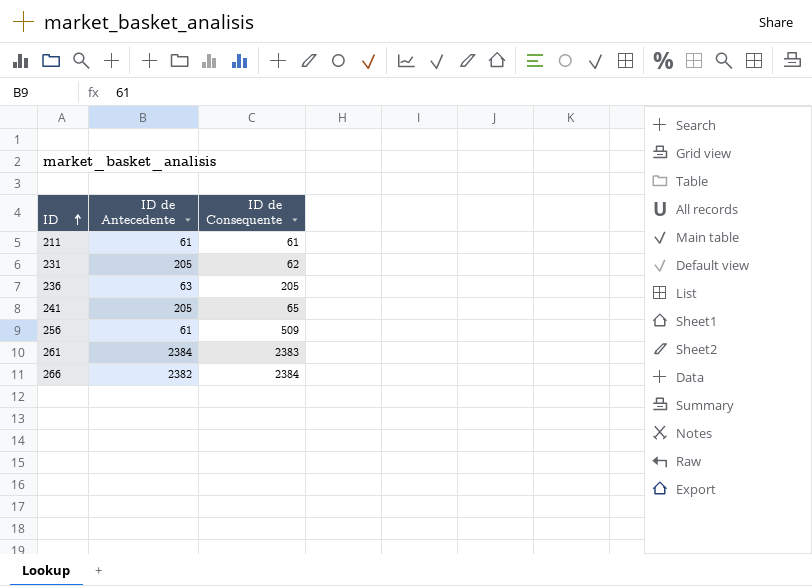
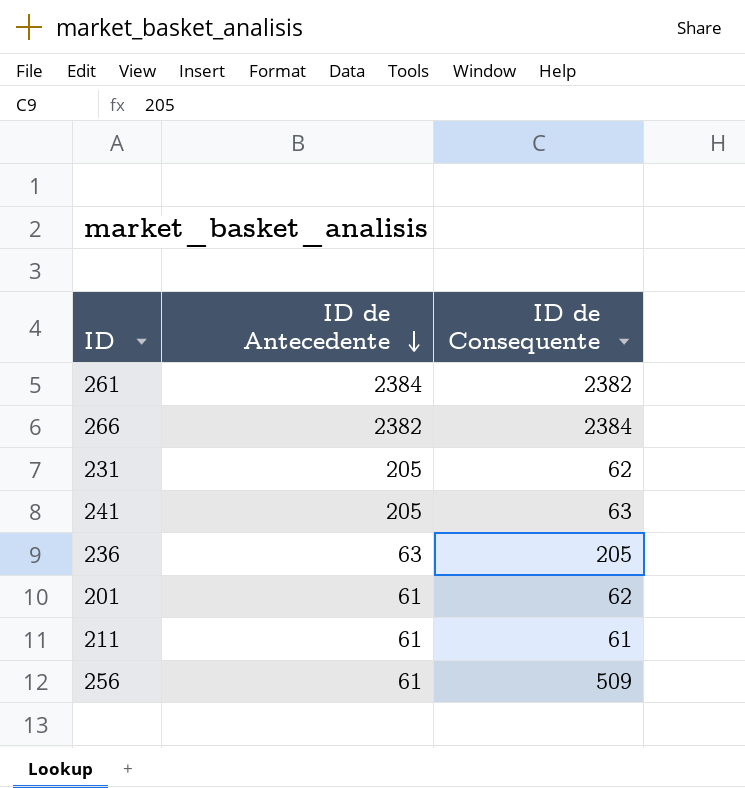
row order: ID ascending -> ID de Antecedente descending
261 | ID de Consequente: 2383 -> 2382
241 | ID de Consequente: 65 -> 63
row 201: none -> 61 | 62

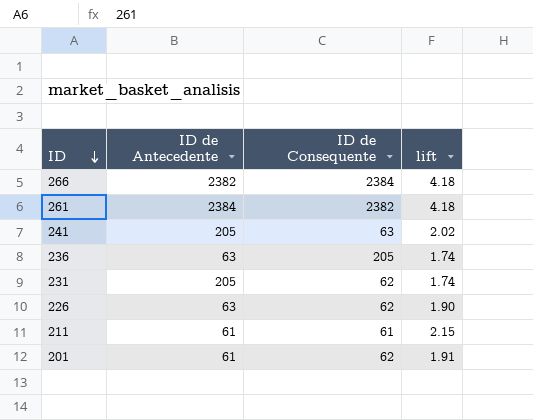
row order: ID de Antecedente descending -> ID descending
column lift | position: none -> 4
row 256: 61 | 509 -> none
row 226: none -> 63 | 62 | 1.90

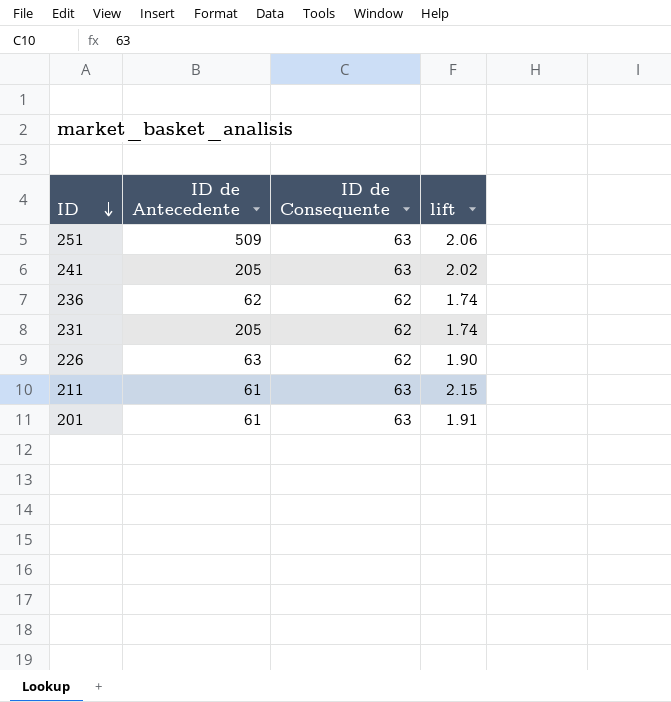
row 266: 2382 | 2384 | 4.18 -> none
row 261: 2384 | 2382 | 4.18 -> none
row 251: none -> 509 | 63 | 2.06
236 | ID de Antecedente: 63 -> 62
236 | ID de Consequente: 205 -> 62
211 | ID de Consequente: 61 -> 63
201 | ID de Consequente: 62 -> 63

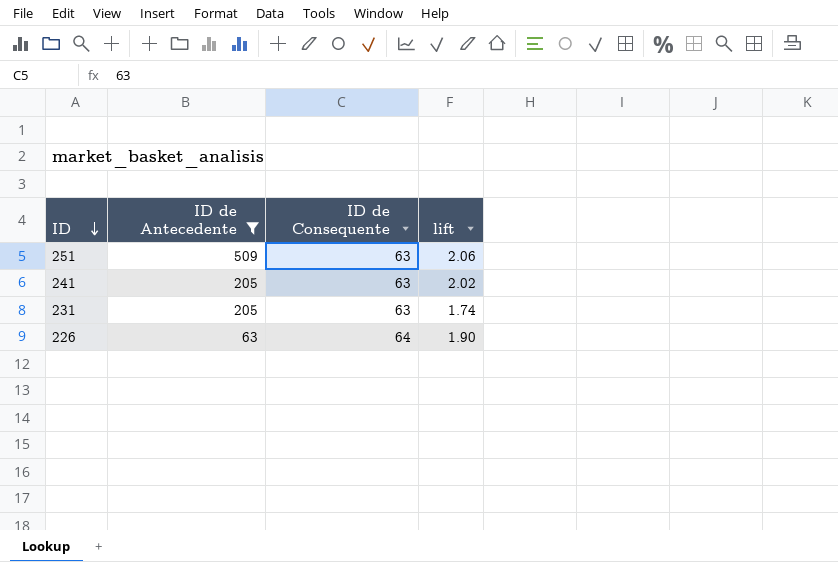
filter: none -> ID de Antecedente >= 63
231 | ID de Consequente: 62 -> 63
226 | ID de Consequente: 62 -> 64

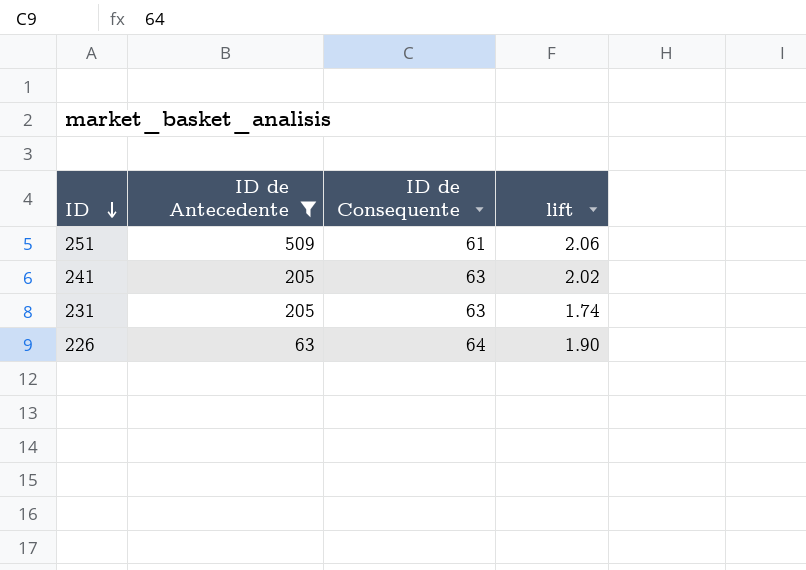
251 | ID de Consequente: 63 -> 61

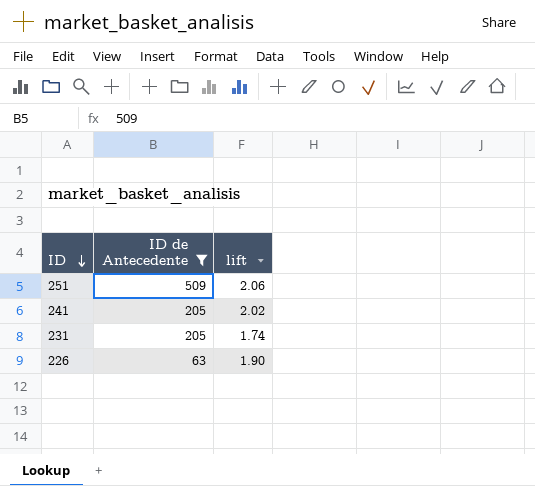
column ID de Consequente | position: 3 -> none

